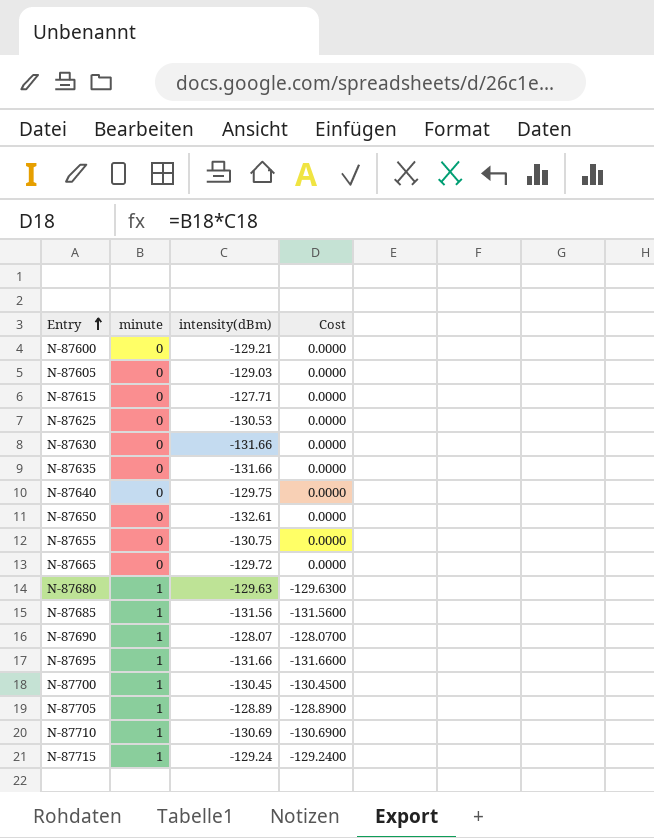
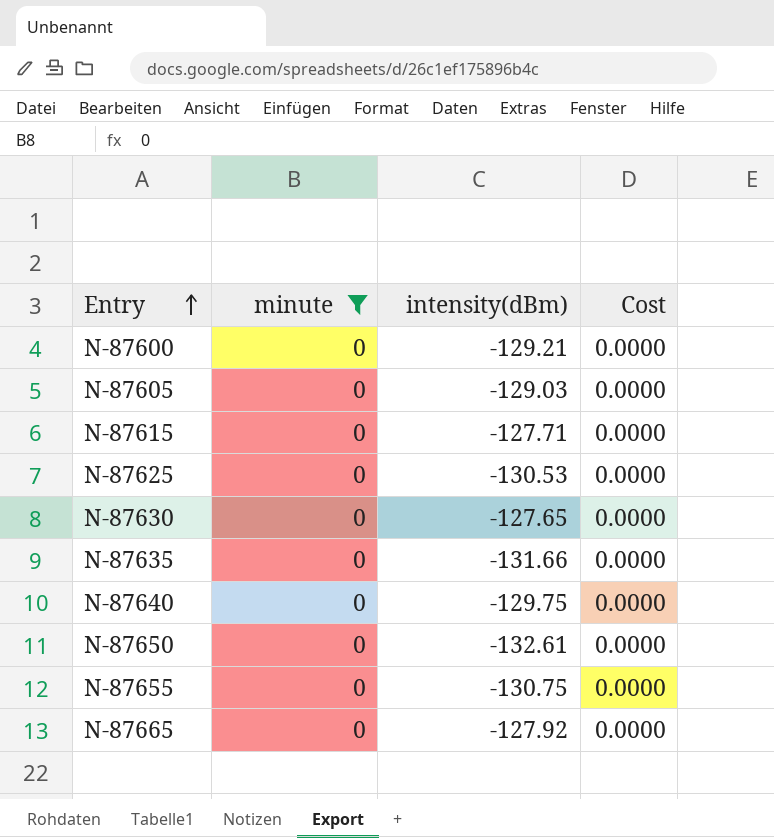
filter: none -> minute = 0
N-87630 | intensity(dBm): -131.66 -> -127.65
N-87665 | intensity(dBm): -129.72 -> -127.92

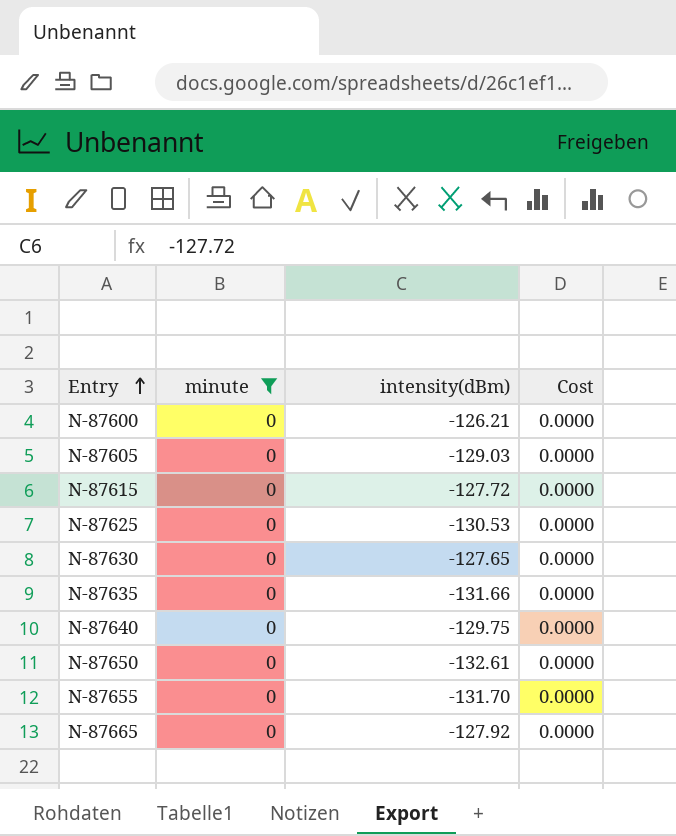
N-87600 | intensity(dBm): -129.21 -> -126.21
N-87615 | intensity(dBm): -127.71 -> -127.72
N-87655 | intensity(dBm): -130.75 -> -131.70

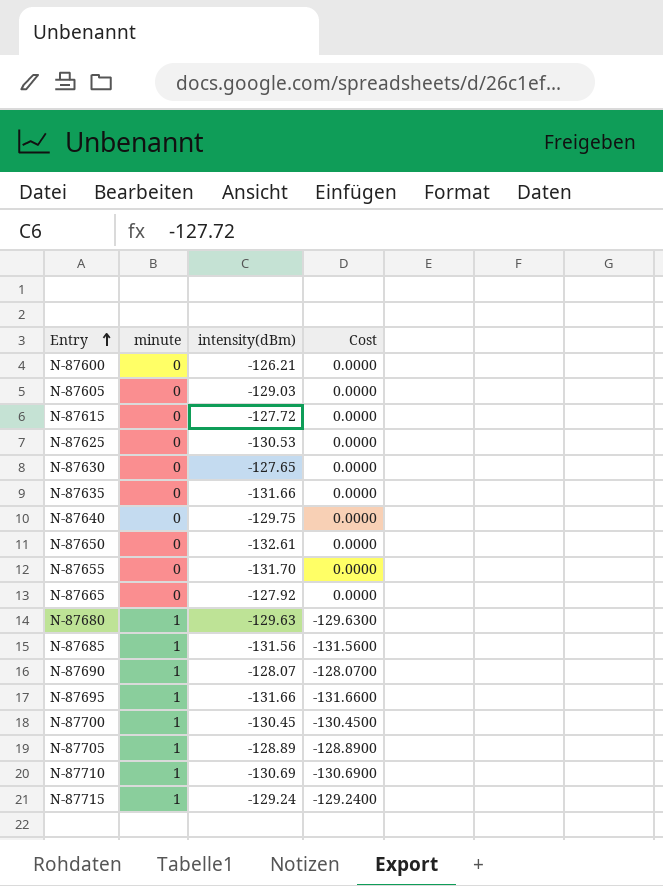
filter: minute = 0 -> none

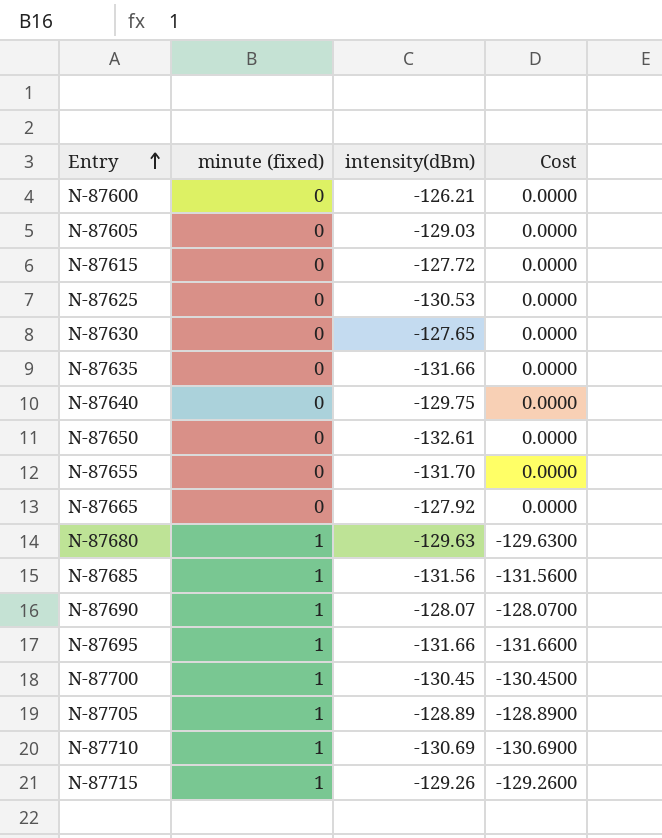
column name: minute -> minute (fixed)
N-87715 | intensity(dBm): -129.24 -> -129.26
N-87715 | Cost: -129.2400 -> -129.2600

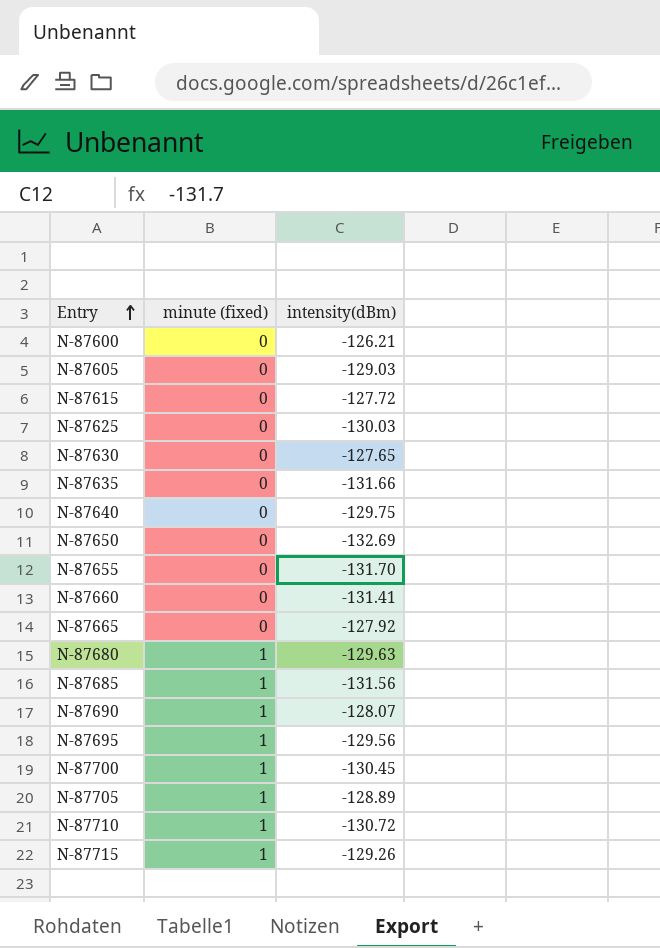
column Cost | formula: [minute (fixed)] * [intensity(dBm)] -> none
N-87625 | intensity(dBm): -130.53 -> -130.03
N-87650 | intensity(dBm): -132.61 -> -132.69
row N-87660: none -> 0 | -131.41
N-87695 | intensity(dBm): -131.66 -> -129.56
N-87710 | intensity(dBm): -130.69 -> -130.72

